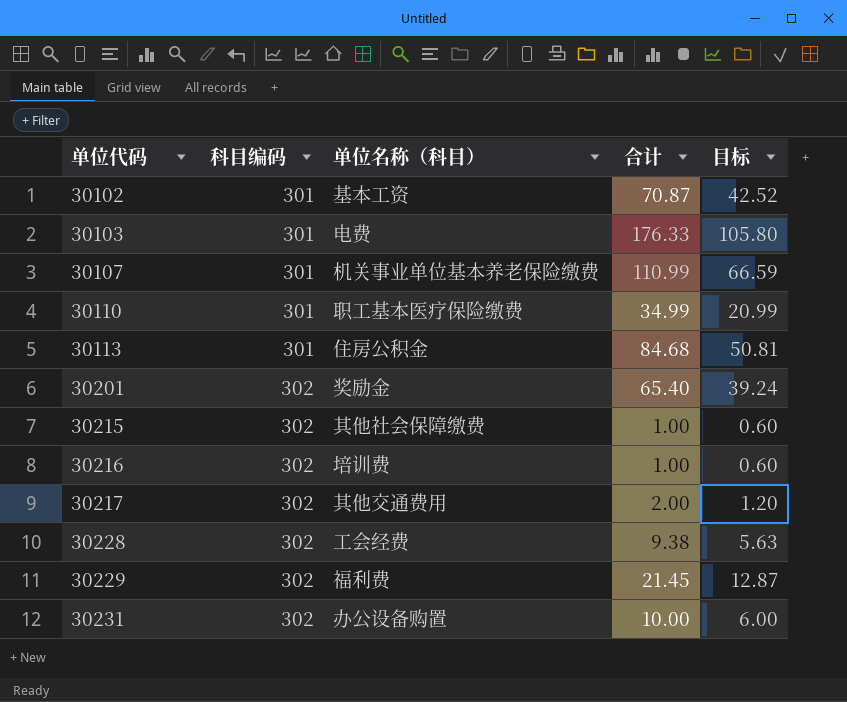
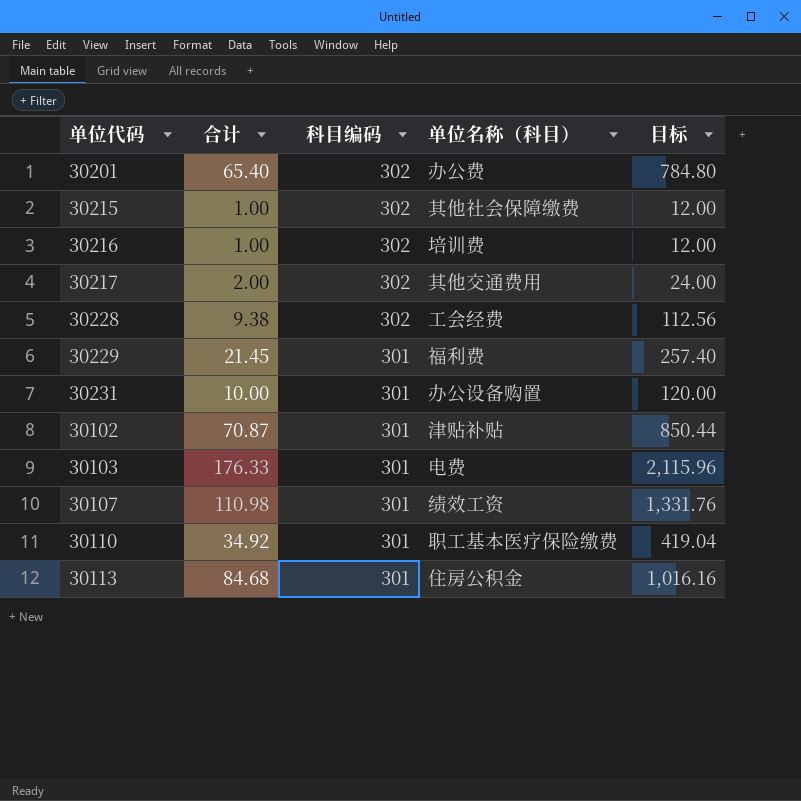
row order: 单位代码 ascending -> 科目编码 descending
column 合计 | position: 4 -> 2
column 目标 | formula: [合计] * 0.6 -> [合计] * 12
30201 | 单位名称（科目）: 奖励金 -> 办公费
30229 | 科目编码: 302 -> 301
30231 | 科目编码: 302 -> 301
30102 | 单位名称（科目）: 基本工资 -> 津贴补贴
30107 | 合计: 110.99 -> 110.98
30107 | 单位名称（科目）: 机关事业单位基本养老保险缴费 -> 绩效工资
30110 | 合计: 34.99 -> 34.92

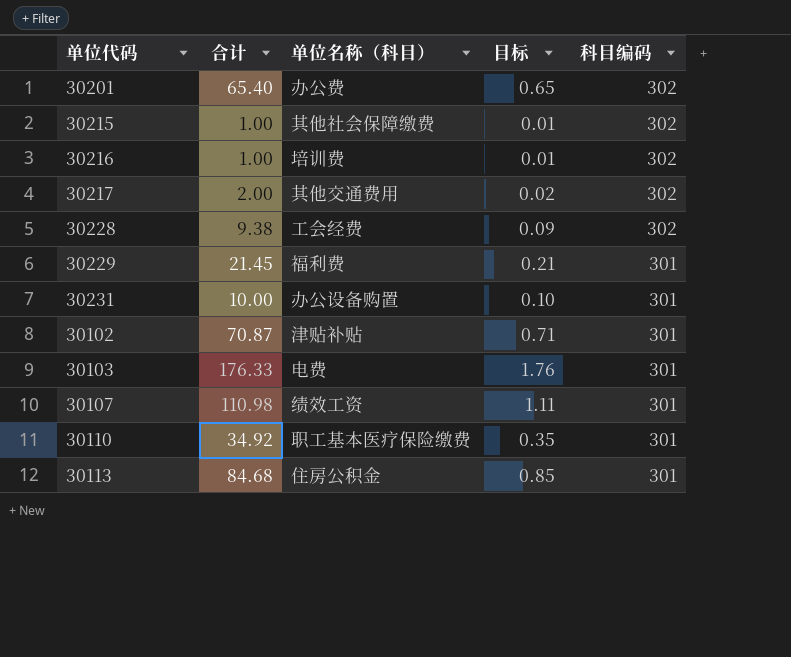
column 目标 | formula: [合计] * 12 -> [合计] * 0.01
column 科目编码 | position: 3 -> 5

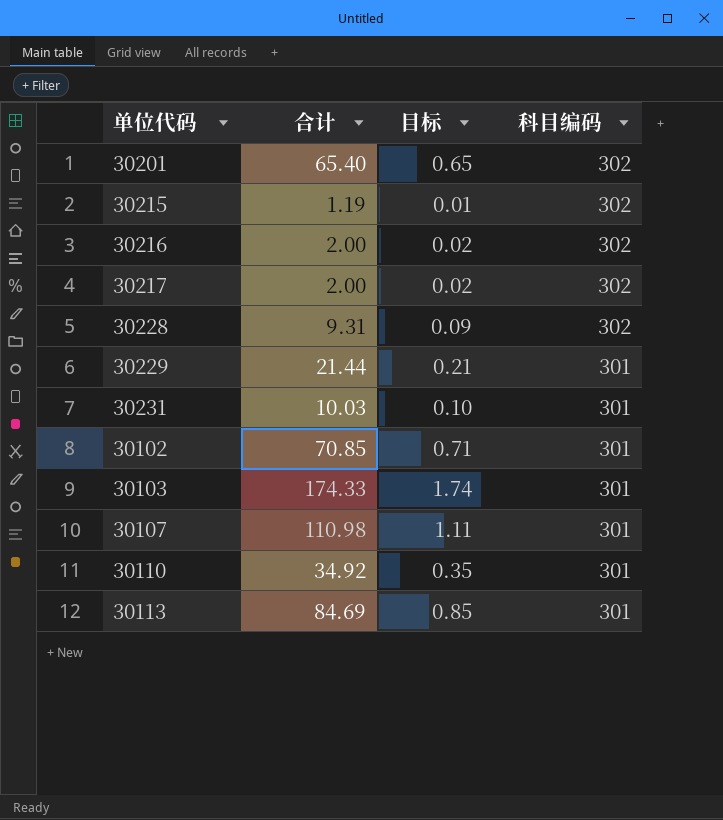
column 单位名称（科目） | position: 3 -> none
30215 | 合计: 1.00 -> 1.19
30216 | 合计: 1.00 -> 2.00
30216 | 目标: 0.01 -> 0.02
30228 | 合计: 9.38 -> 9.31
30229 | 合计: 21.45 -> 21.44
30231 | 合计: 10.00 -> 10.03
30102 | 合计: 70.87 -> 70.85
30103 | 合计: 176.33 -> 174.33
30103 | 目标: 1.76 -> 1.74
30113 | 合计: 84.68 -> 84.69

